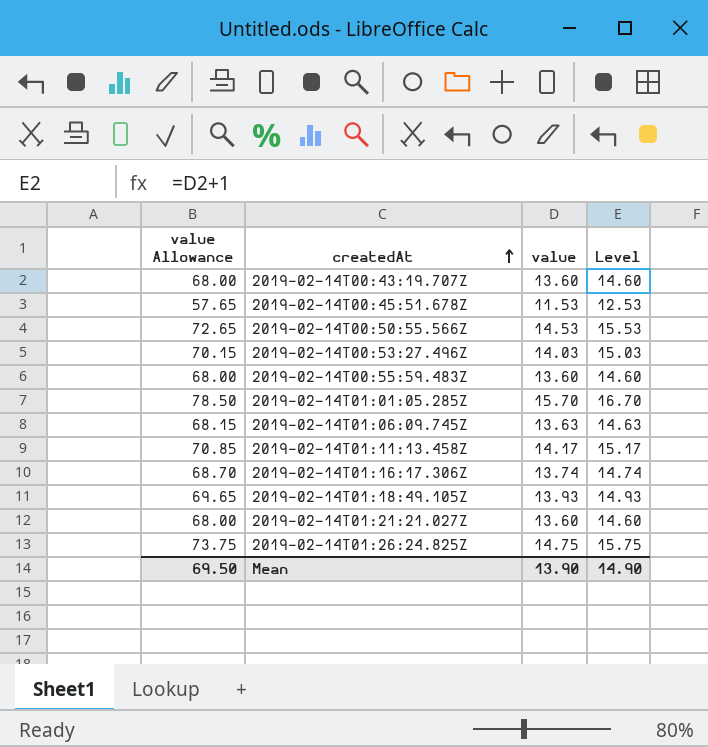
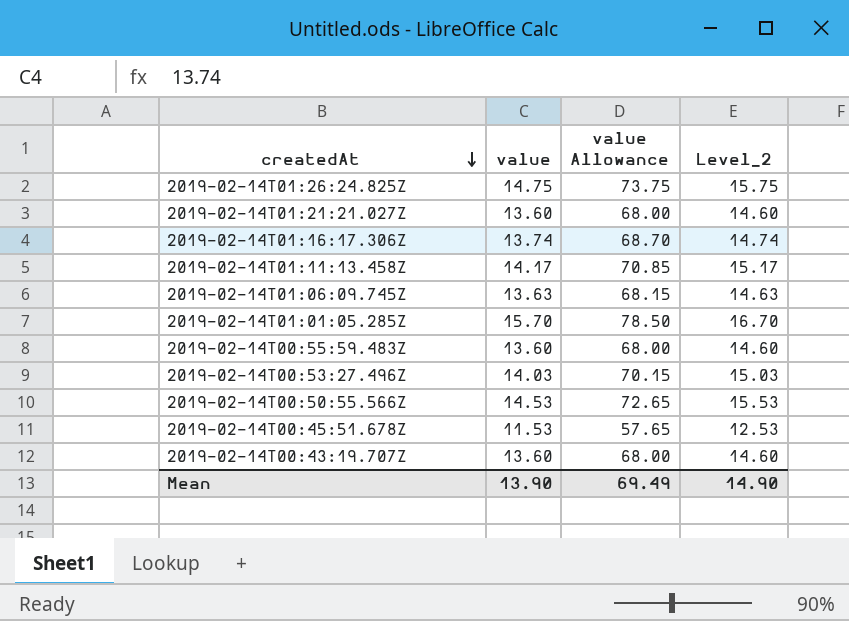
row order: createdAt ascending -> createdAt descending
column value Allowance | position: 1 -> 3
column name: Level -> Level_2
row 2019-02-14T01:18:49.105Z: 69.65 | 13.93 | 14.93 -> none
Mean | value Allowance: 69.50 -> 69.49

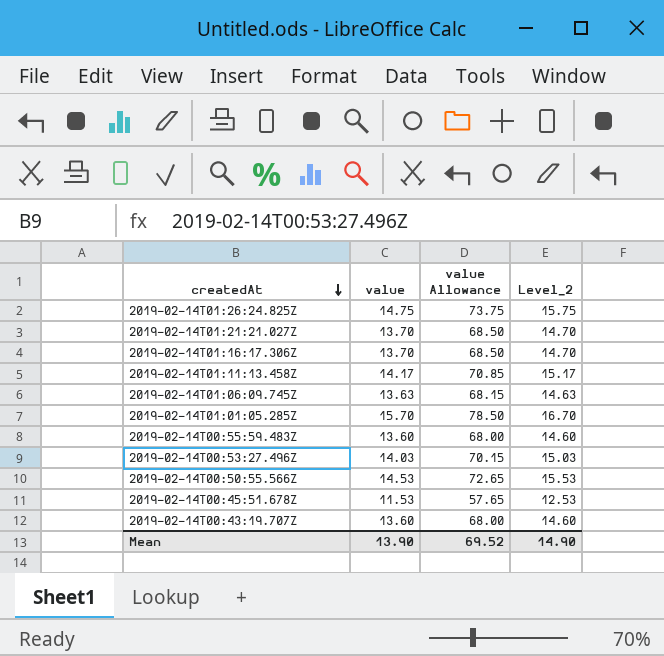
2019-02-14T01:21:21.027Z | value: 13.60 -> 13.70
2019-02-14T01:21:21.027Z | value Allowance: 68.00 -> 68.50
2019-02-14T01:21:21.027Z | Level_2: 14.60 -> 14.70
2019-02-14T01:16:17.306Z | value: 13.74 -> 13.70
2019-02-14T01:16:17.306Z | value Allowance: 68.70 -> 68.50
2019-02-14T01:16:17.306Z | Level_2: 14.74 -> 14.70
Mean | value Allowance: 69.49 -> 69.52

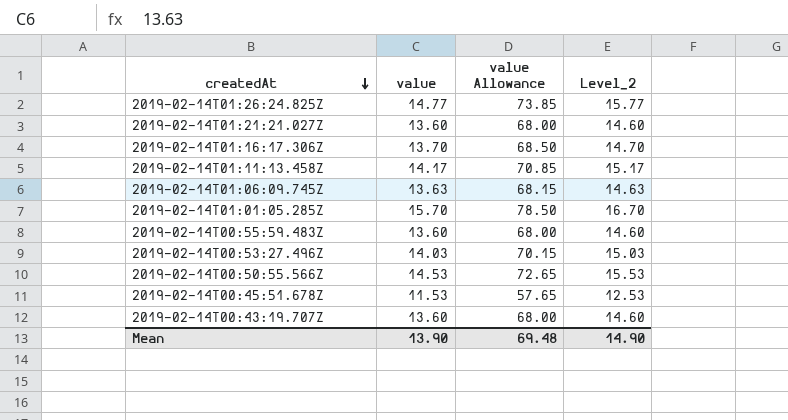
2019-02-14T01:26:24.825Z | value: 14.75 -> 14.77
2019-02-14T01:26:24.825Z | value Allowance: 73.75 -> 73.85
2019-02-14T01:26:24.825Z | Level_2: 15.75 -> 15.77
2019-02-14T01:21:21.027Z | value: 13.70 -> 13.60
2019-02-14T01:21:21.027Z | value Allowance: 68.50 -> 68.00
2019-02-14T01:21:21.027Z | Level_2: 14.70 -> 14.60
Mean | value Allowance: 69.52 -> 69.48

